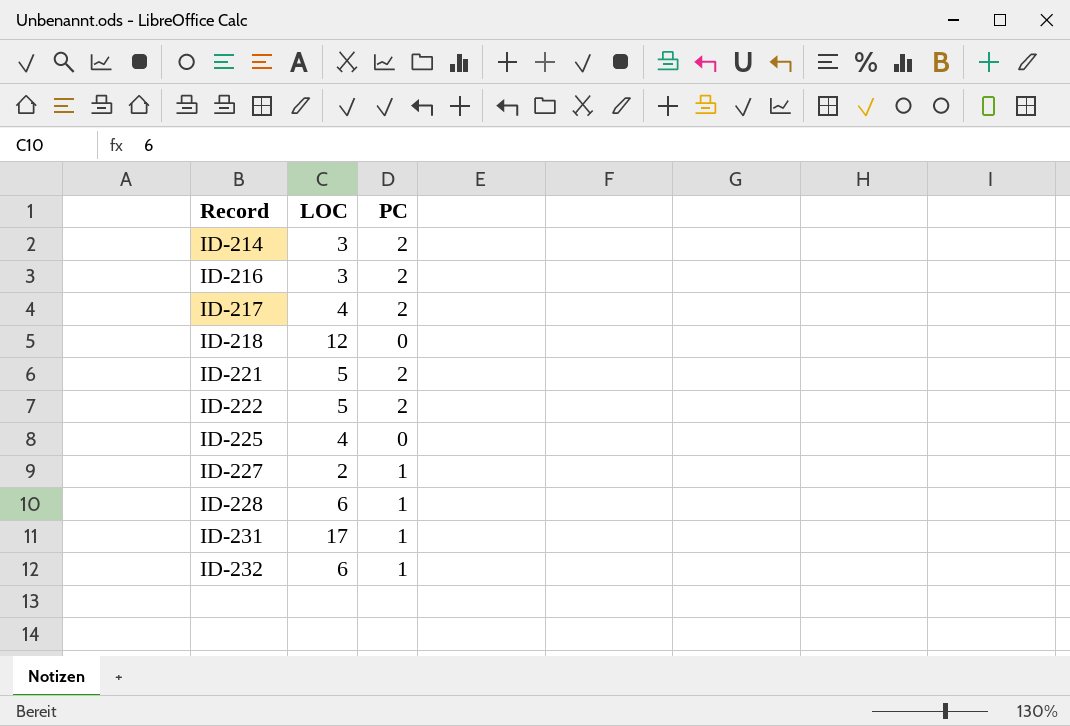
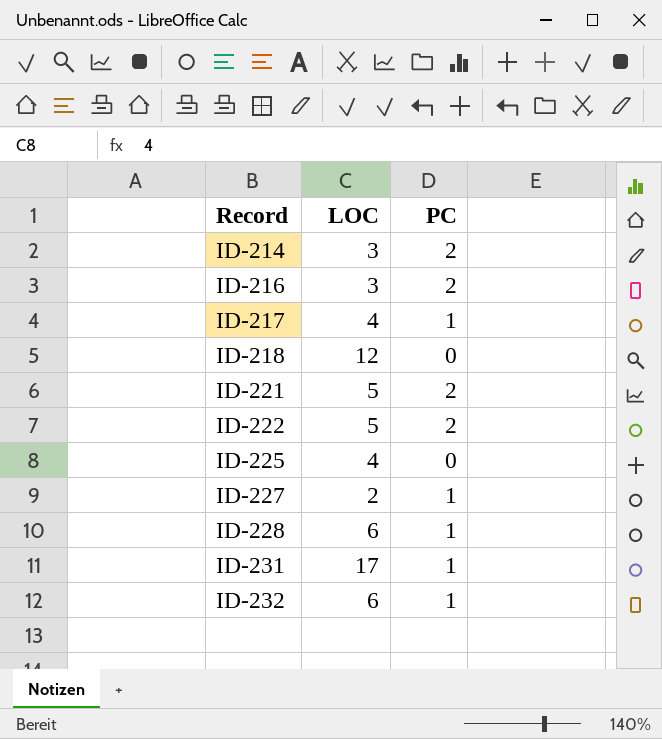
ID-217 | PC: 2 -> 1

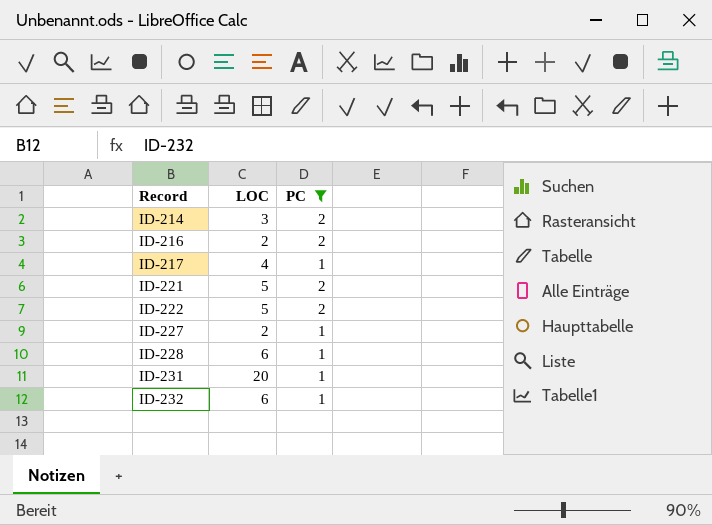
filter: none -> PC != 0
ID-216 | LOC: 3 -> 2
ID-231 | LOC: 17 -> 20

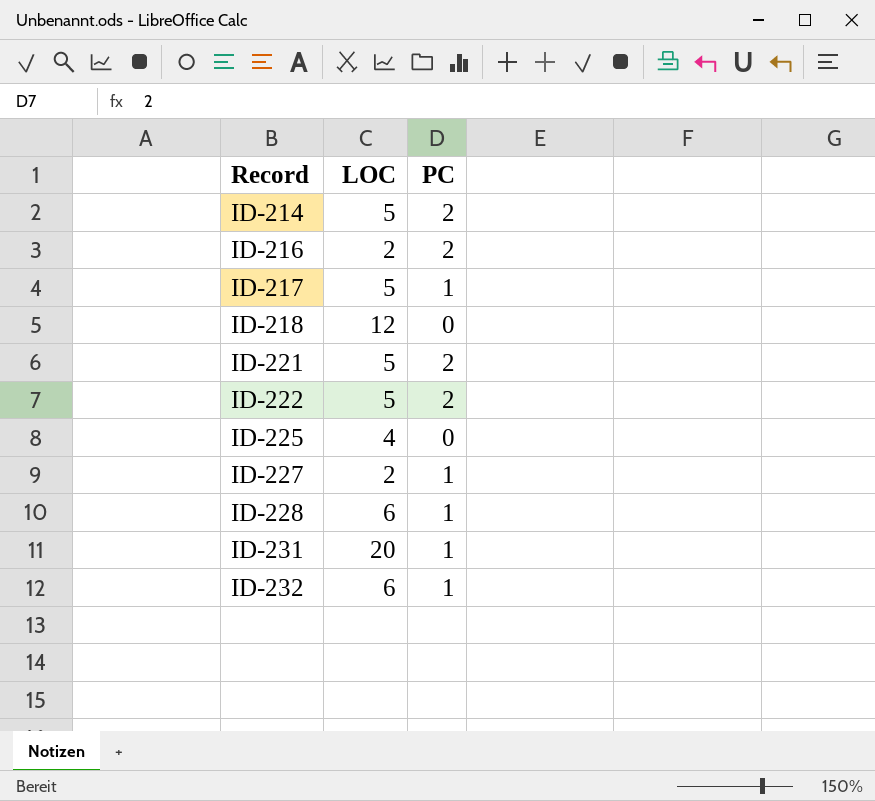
filter: PC != 0 -> none
ID-214 | LOC: 3 -> 5
ID-217 | LOC: 4 -> 5

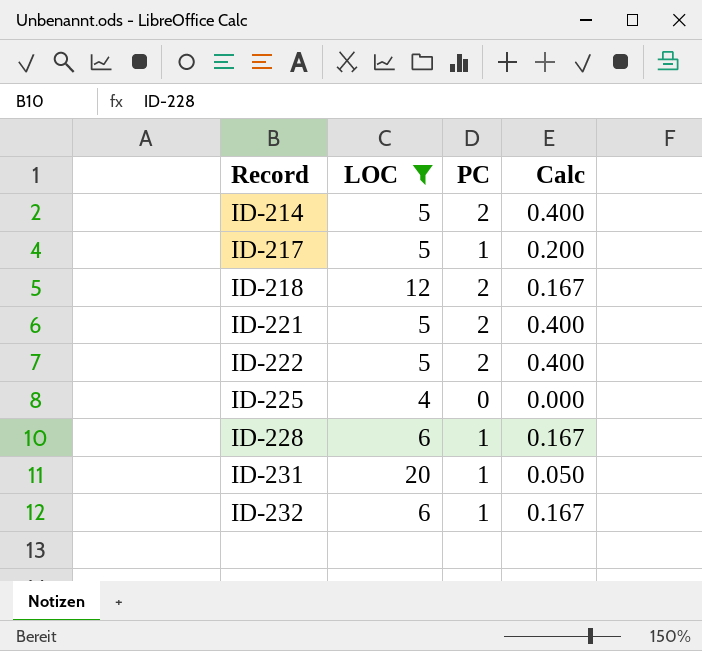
filter: none -> LOC != 2
column Calc | formula: none -> [PC] / [LOC]
ID-218 | PC: 0 -> 2

